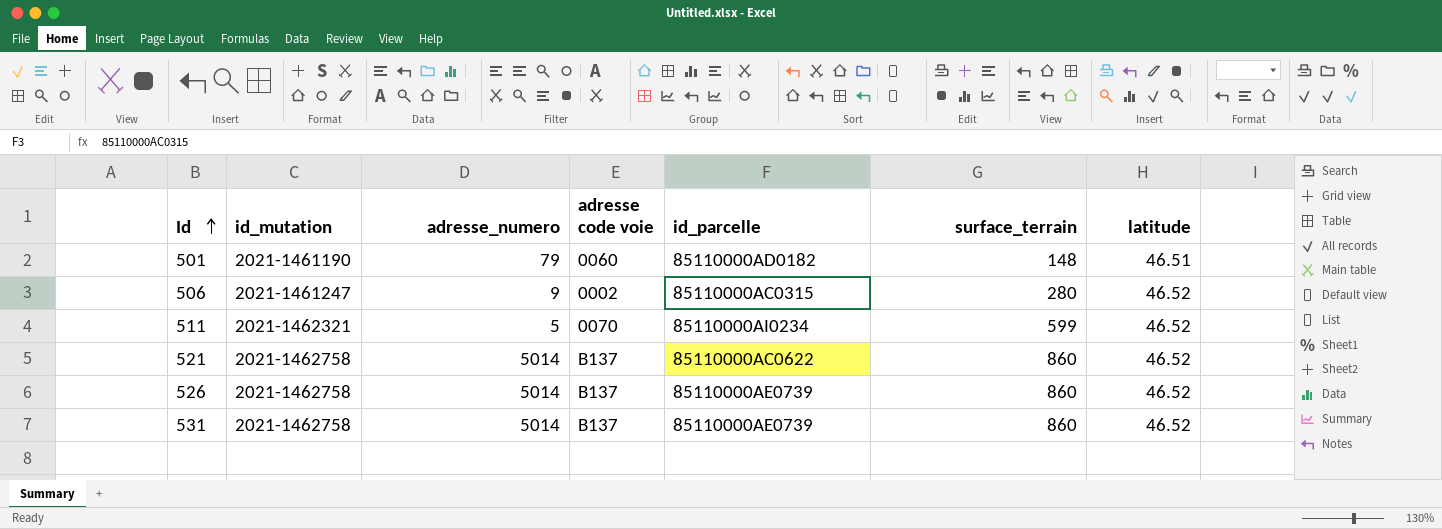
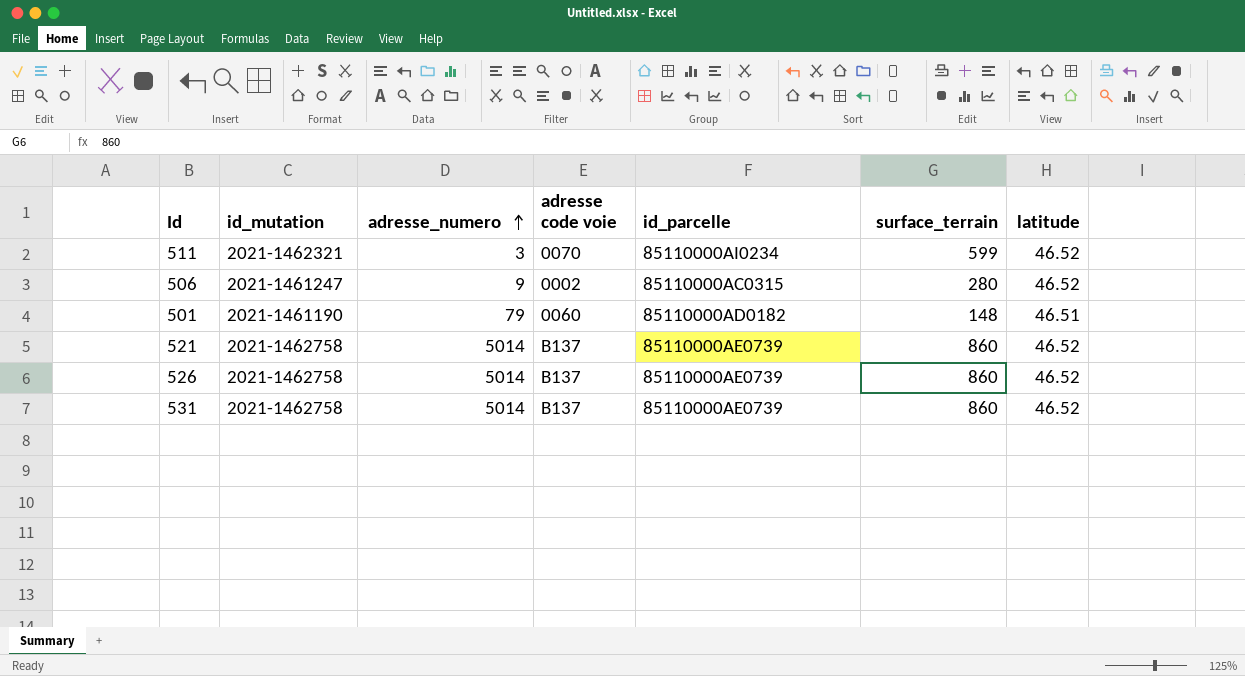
row order: Id ascending -> adresse_numero ascending
511 | adresse_numero: 5 -> 3
521 | id_parcelle: 85110000AC0622 -> 85110000AE0739

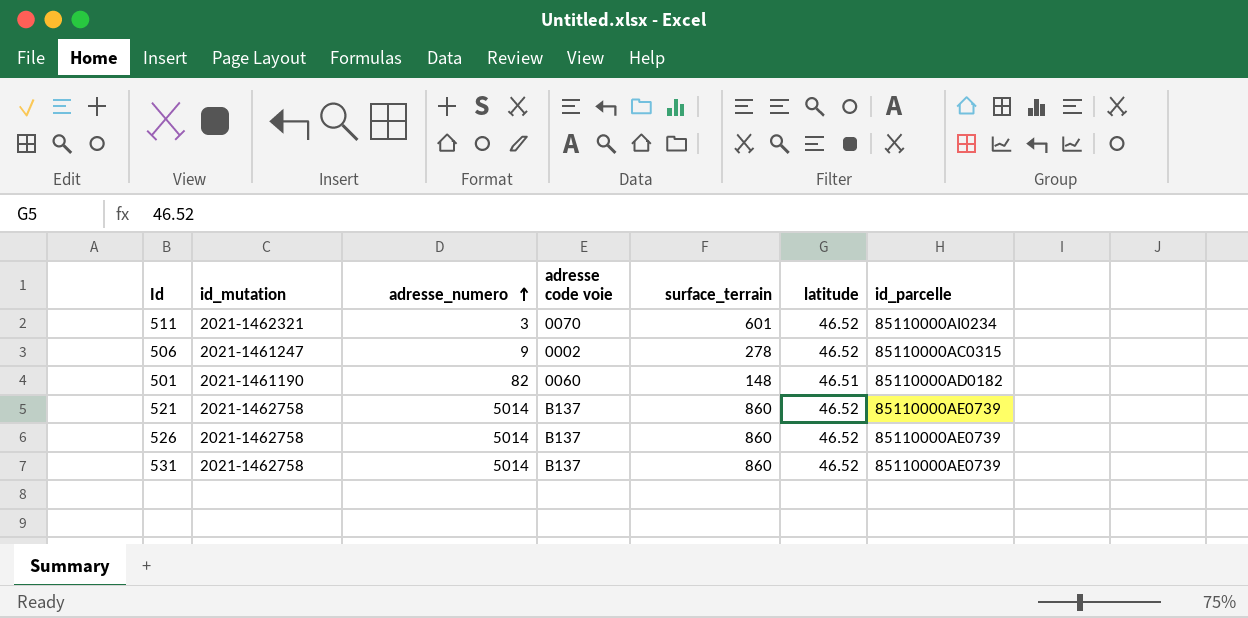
column id_parcelle | position: 5 -> 7
511 | surface_terrain: 599 -> 601
506 | surface_terrain: 280 -> 278
501 | adresse_numero: 79 -> 82

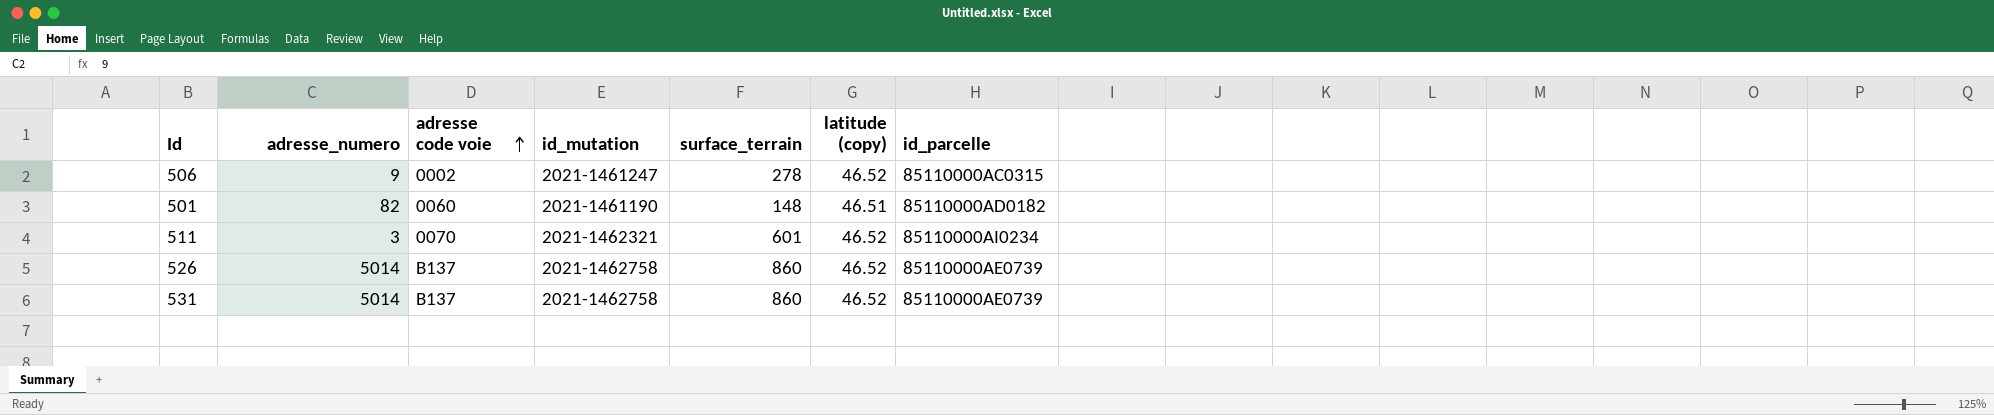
row order: adresse_numero ascending -> adresse code voie ascending
column id_mutation | position: 2 -> 4
column name: latitude -> latitude (copy)
row 521: 2021-1462758 | 5014 | B137 | 860 | 46.52 | 85110000AE0739 -> none

